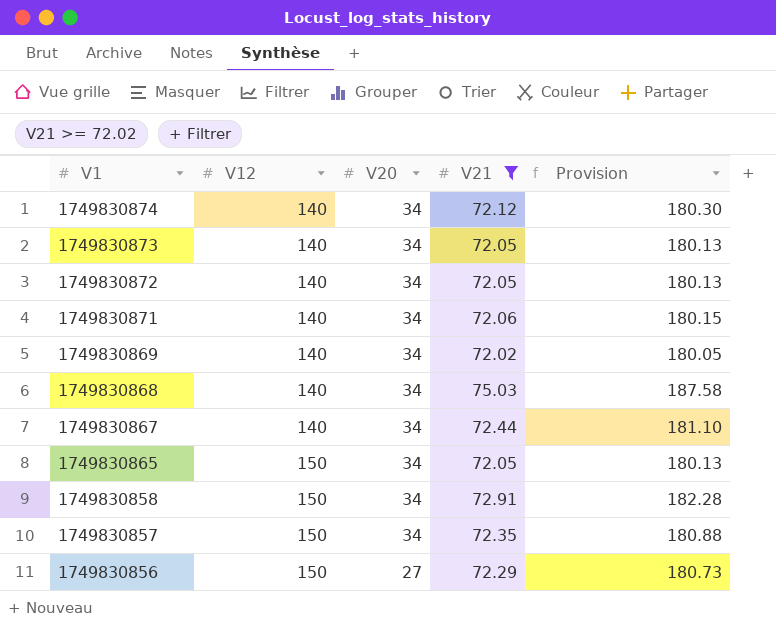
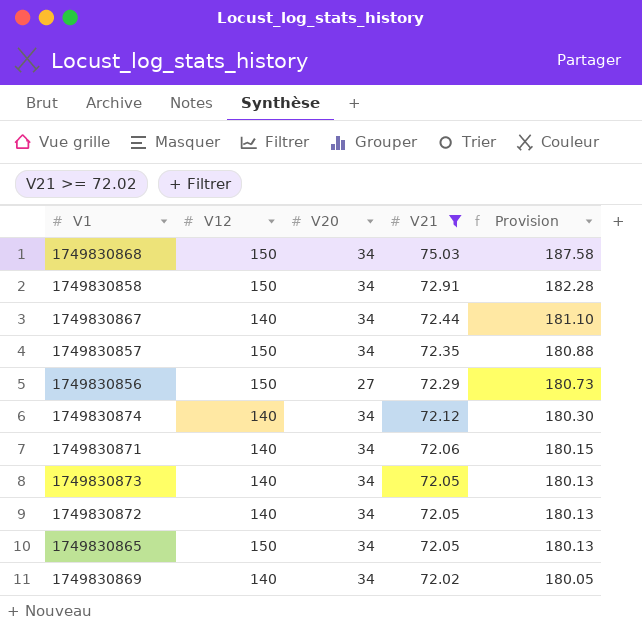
row order: V1 descending -> V21 descending
1749830868 | V12: 140 -> 150

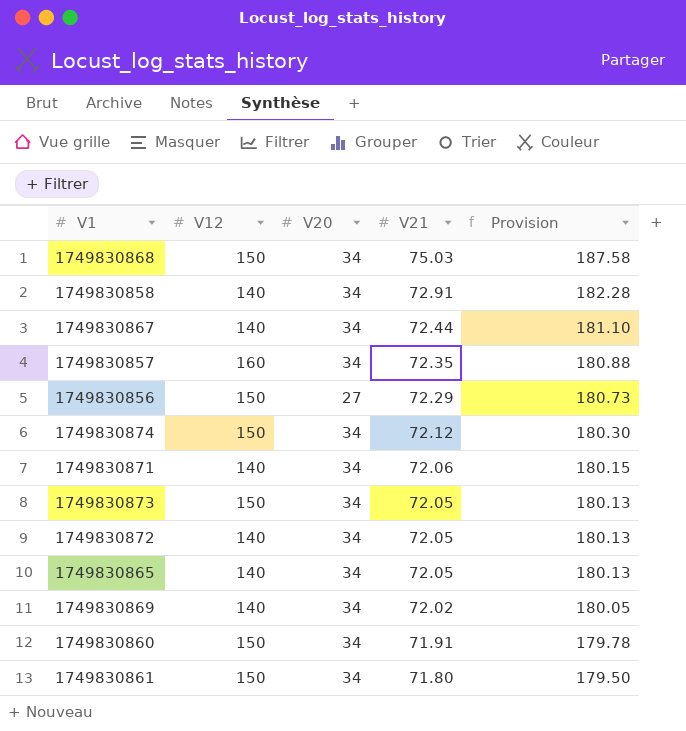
filter: V21 >= 72.02 -> none
1749830858 | V12: 150 -> 140
1749830857 | V12: 150 -> 160
1749830874 | V12: 140 -> 150
1749830873 | V12: 140 -> 150
1749830865 | V12: 150 -> 140

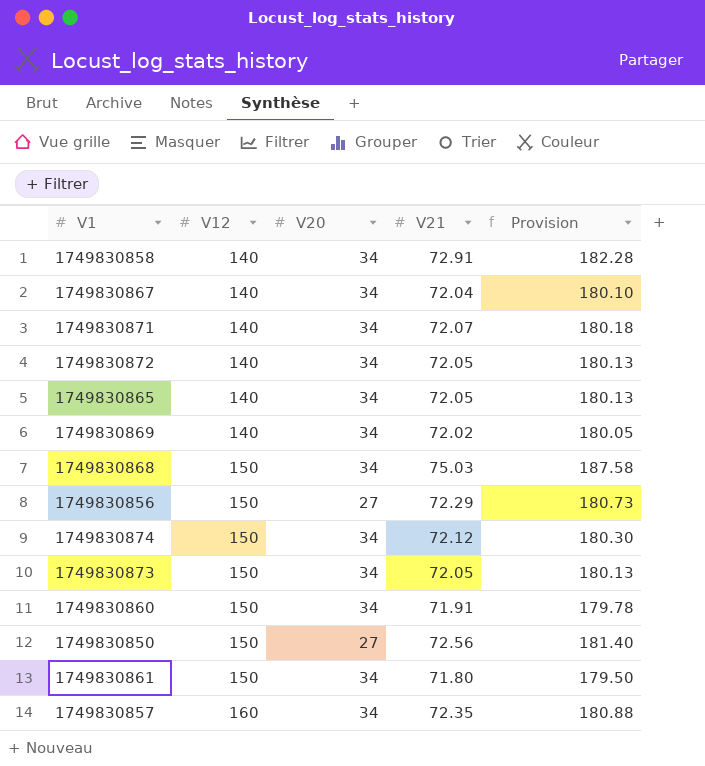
row order: V21 descending -> V12 ascending
1749830867 | V21: 72.44 -> 72.04
1749830867 | Provision: 181.10 -> 180.10
1749830871 | V21: 72.06 -> 72.07
1749830871 | Provision: 180.15 -> 180.18
row 1749830850: none -> 150 | 27 | 72.56 | 181.40

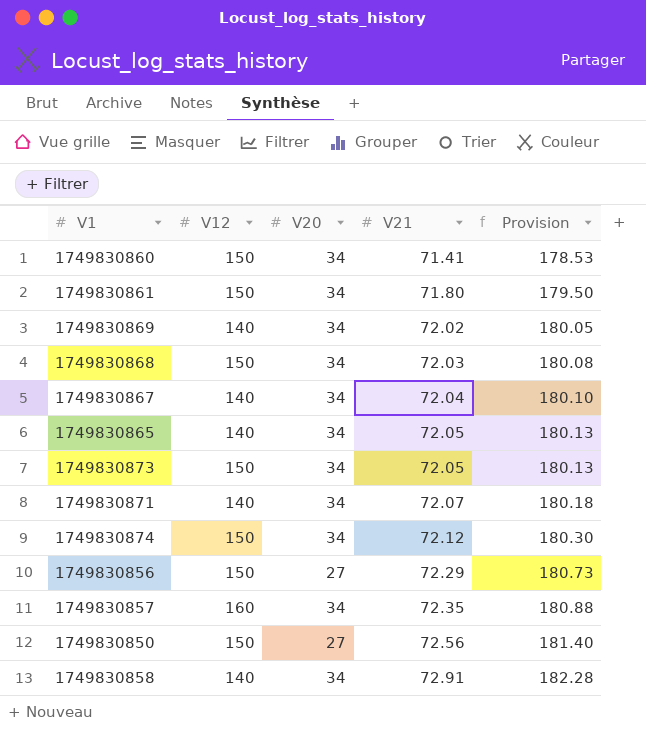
row order: V12 ascending -> V21 ascending
row 1749830872: 140 | 34 | 72.05 | 180.13 -> none
1749830860 | V21: 71.91 -> 71.41
1749830860 | Provision: 179.78 -> 178.53
1749830868 | V21: 75.03 -> 72.03
1749830868 | Provision: 187.58 -> 180.08

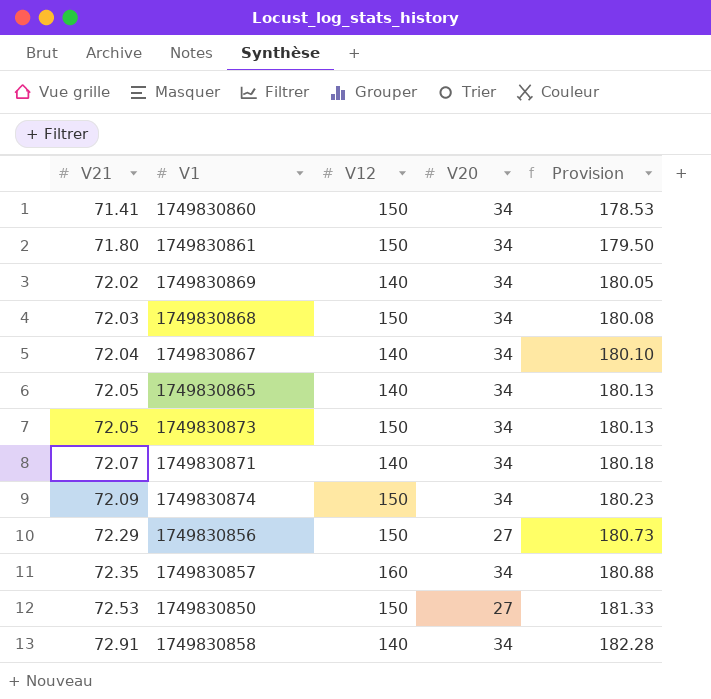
column V21 | position: 4 -> 1
1749830874 | V21: 72.12 -> 72.09
1749830874 | Provision: 180.30 -> 180.23
1749830850 | V21: 72.56 -> 72.53
1749830850 | Provision: 181.40 -> 181.33

